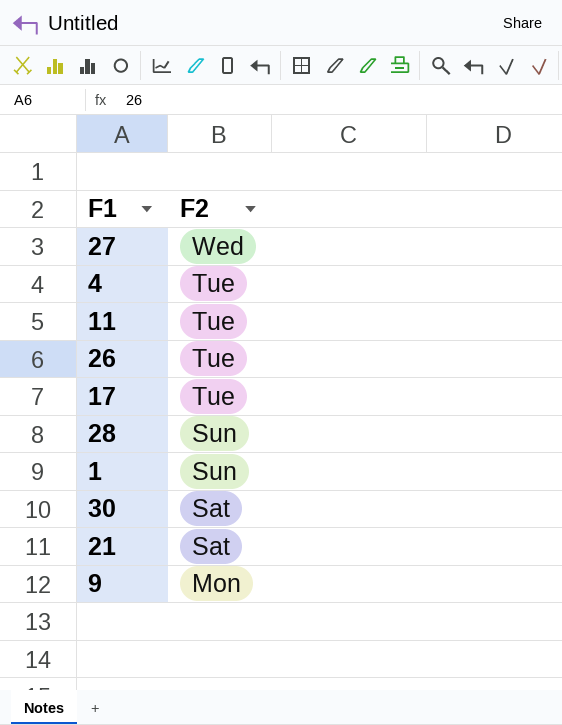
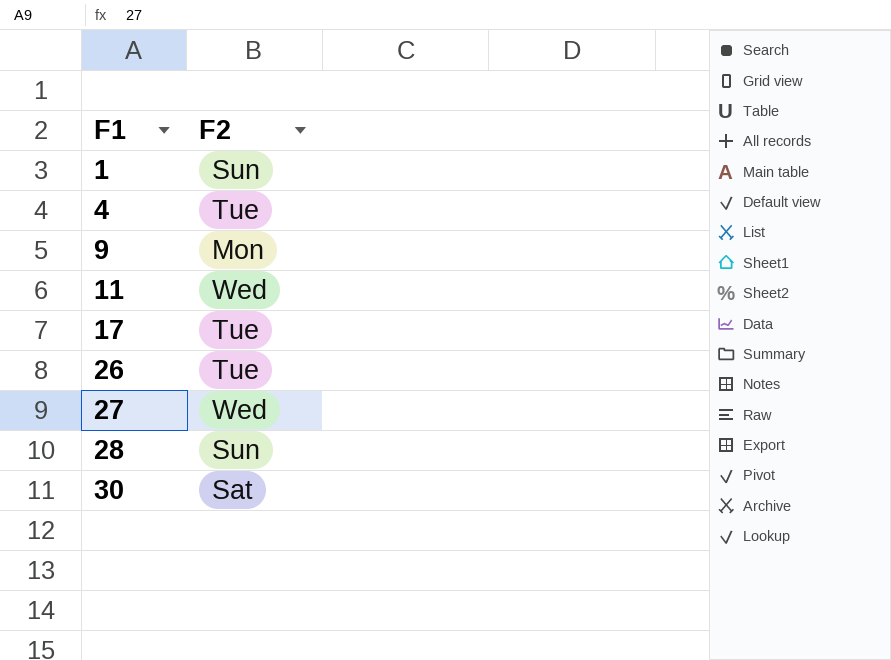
row order: F2 descending -> F1 ascending
row 21: Sat -> none
11 | F2: Tue -> Wed

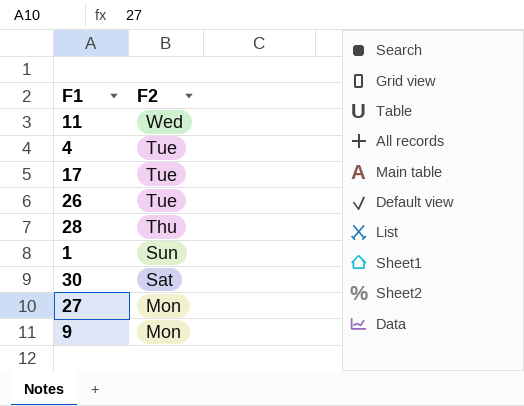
row order: F1 ascending -> F2 descending
28 | F2: Sun -> Thu
27 | F2: Wed -> Mon

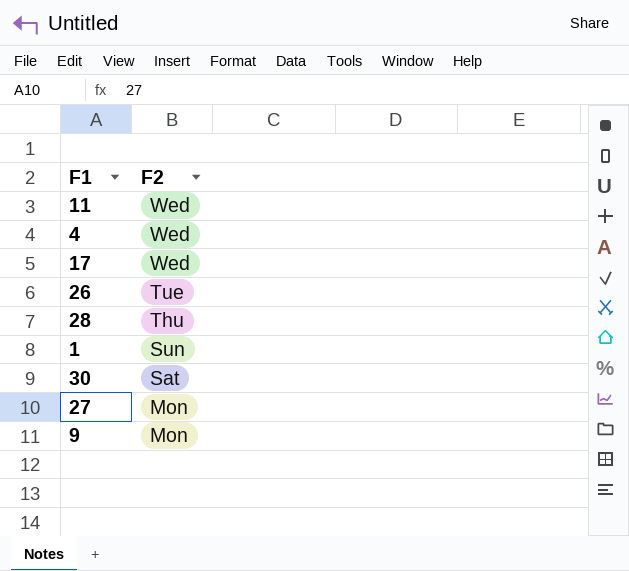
4 | F2: Tue -> Wed
17 | F2: Tue -> Wed

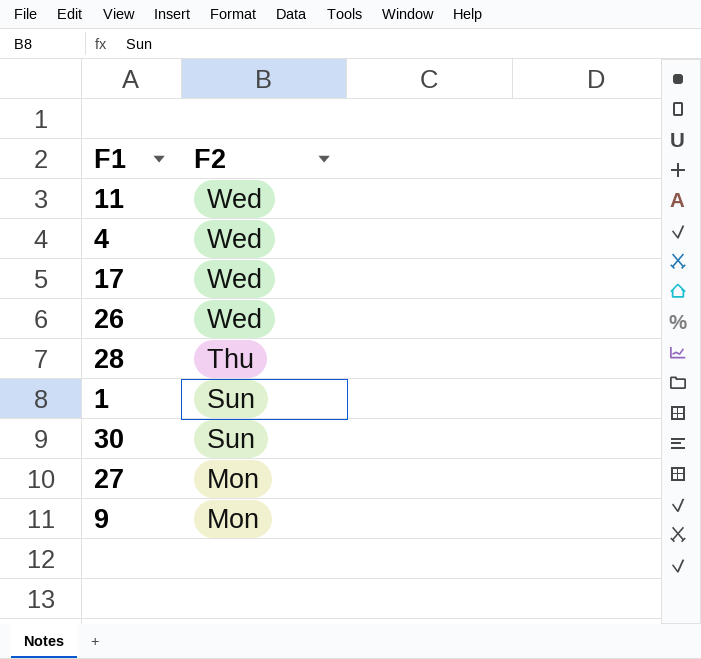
26 | F2: Tue -> Wed
30 | F2: Sat -> Sun

